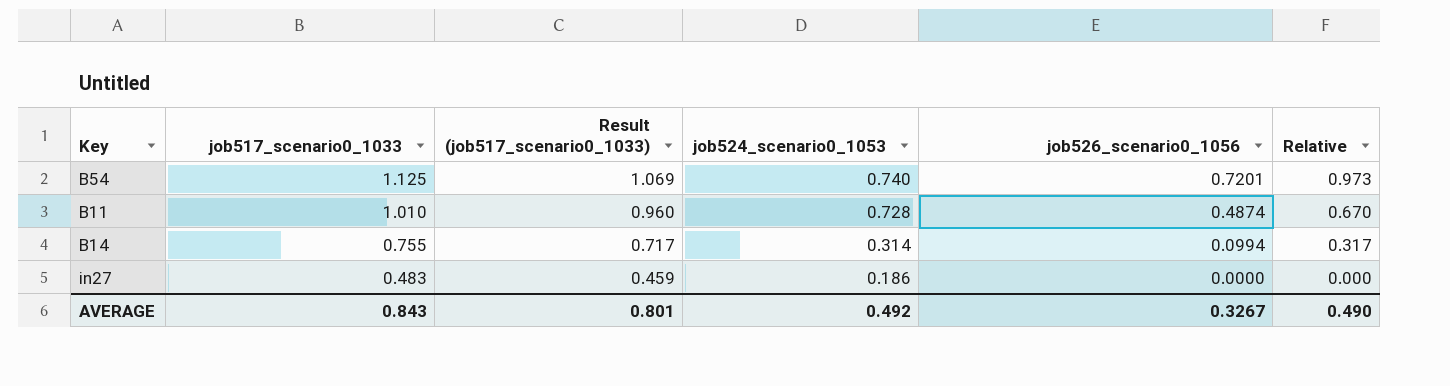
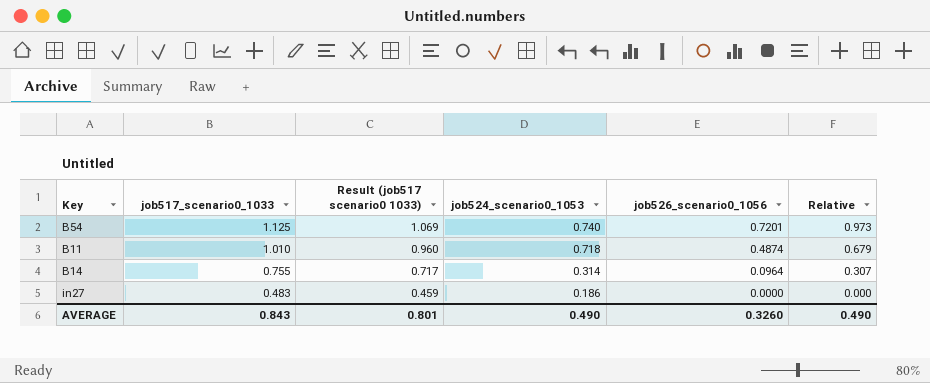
column name: Result (job517_scenario0_1033) -> Result (job517 scenario0 1033)
B11 | job524_scenario0_1053: 0.728 -> 0.718
B11 | Relative: 0.670 -> 0.679
B14 | job526_scenario0_1056: 0.0994 -> 0.0964
B14 | Relative: 0.317 -> 0.307
AVERAGE | job524_scenario0_1053: 0.492 -> 0.490
AVERAGE | job526_scenario0_1056: 0.3267 -> 0.3260

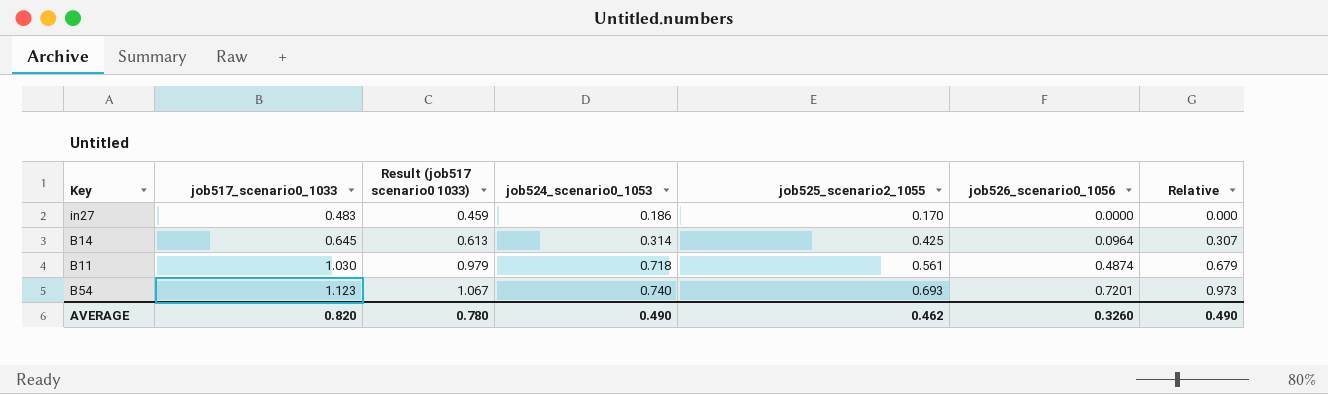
row order: job517_scenario0_1033 descending -> job517_scenario0_1033 ascending
column job525_scenario2_1055 | position: none -> 5
B14 | job517_scenario0_1033: 0.755 -> 0.645
B14 | Result (job517 scenario0 1033): 0.717 -> 0.613
B11 | job517_scenario0_1033: 1.010 -> 1.030
B11 | Result (job517 scenario0 1033): 0.960 -> 0.979
B54 | job517_scenario0_1033: 1.125 -> 1.123
B54 | Result (job517 scenario0 1033): 1.069 -> 1.067
AVERAGE | job517_scenario0_1033: 0.843 -> 0.820
AVERAGE | Result (job517 scenario0 1033): 0.801 -> 0.780

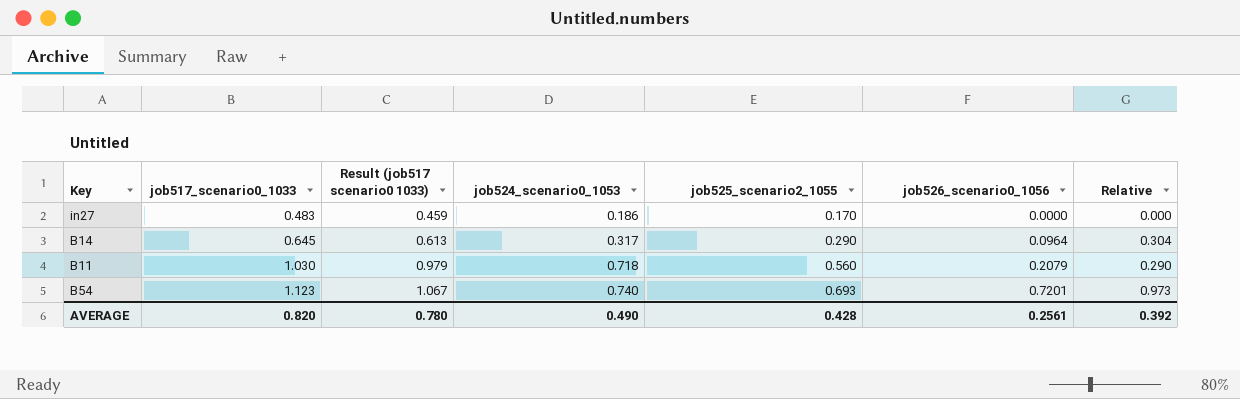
B14 | job524_scenario0_1053: 0.314 -> 0.317
B14 | job525_scenario2_1055: 0.425 -> 0.290
B14 | Relative: 0.307 -> 0.304
B11 | job525_scenario2_1055: 0.561 -> 0.560
B11 | job526_scenario0_1056: 0.4874 -> 0.2079
B11 | Relative: 0.679 -> 0.290
AVERAGE | job525_scenario2_1055: 0.462 -> 0.428
AVERAGE | job526_scenario0_1056: 0.3260 -> 0.2561
AVERAGE | Relative: 0.490 -> 0.392

